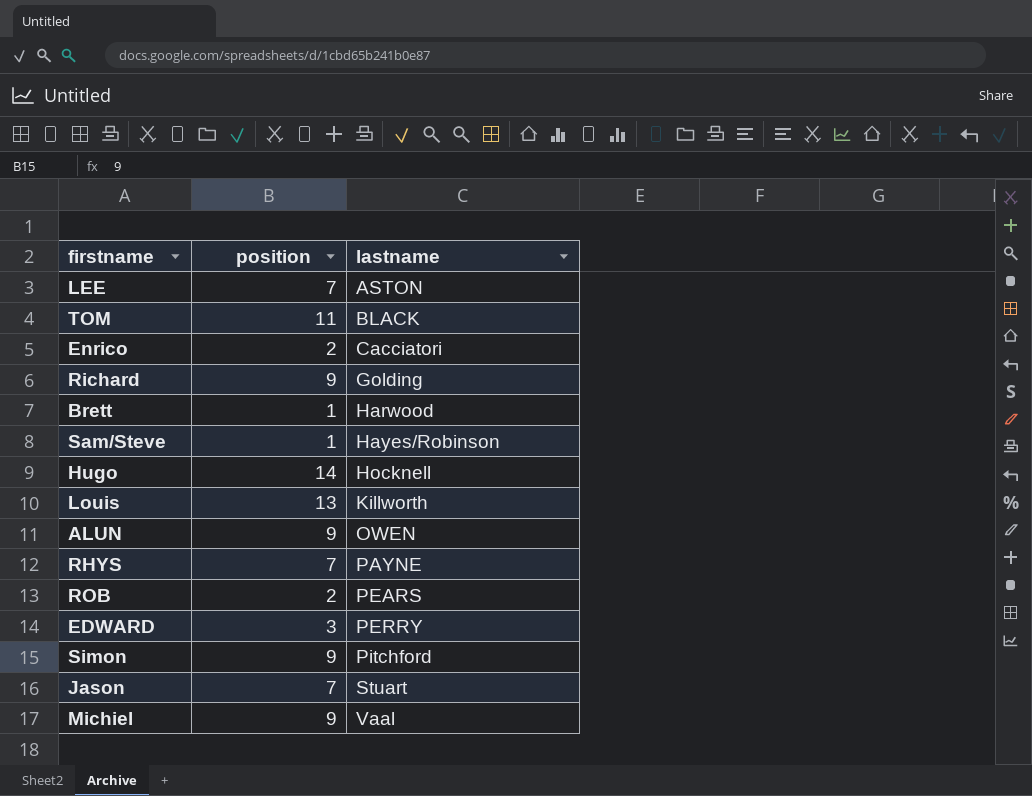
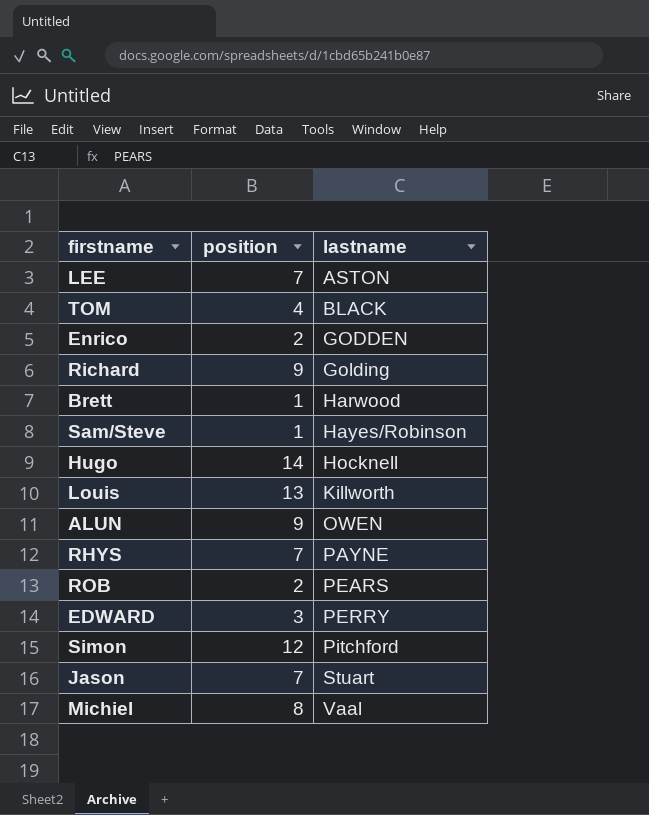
TOM | position: 11 -> 4
Enrico | lastname: Cacciatori -> GODDEN
Simon | position: 9 -> 12
Michiel | position: 9 -> 8

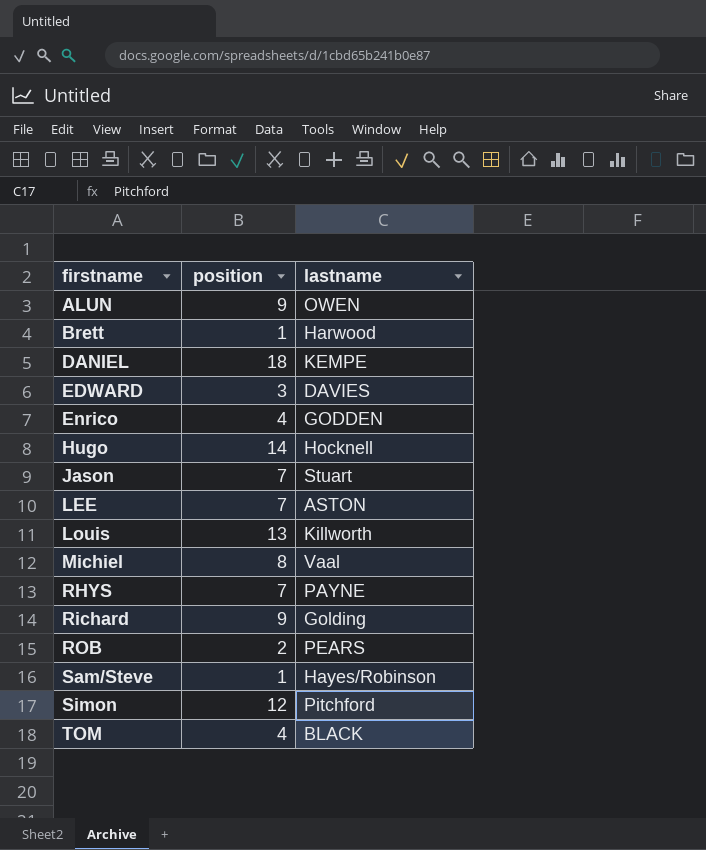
row order: lastname ascending -> firstname ascending
row DANIEL: none -> 18 | KEMPE
EDWARD | lastname: PERRY -> DAVIES
Enrico | position: 2 -> 4

